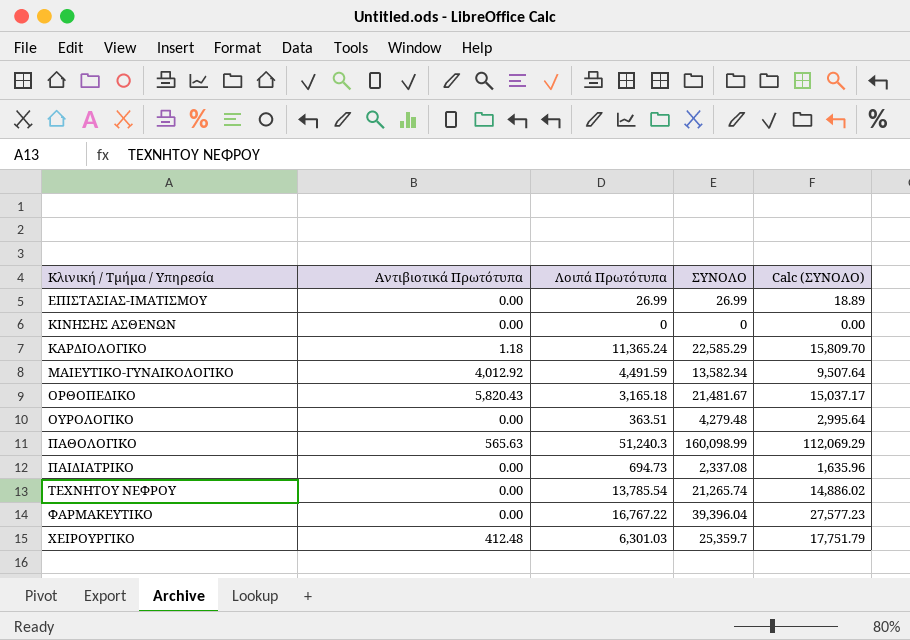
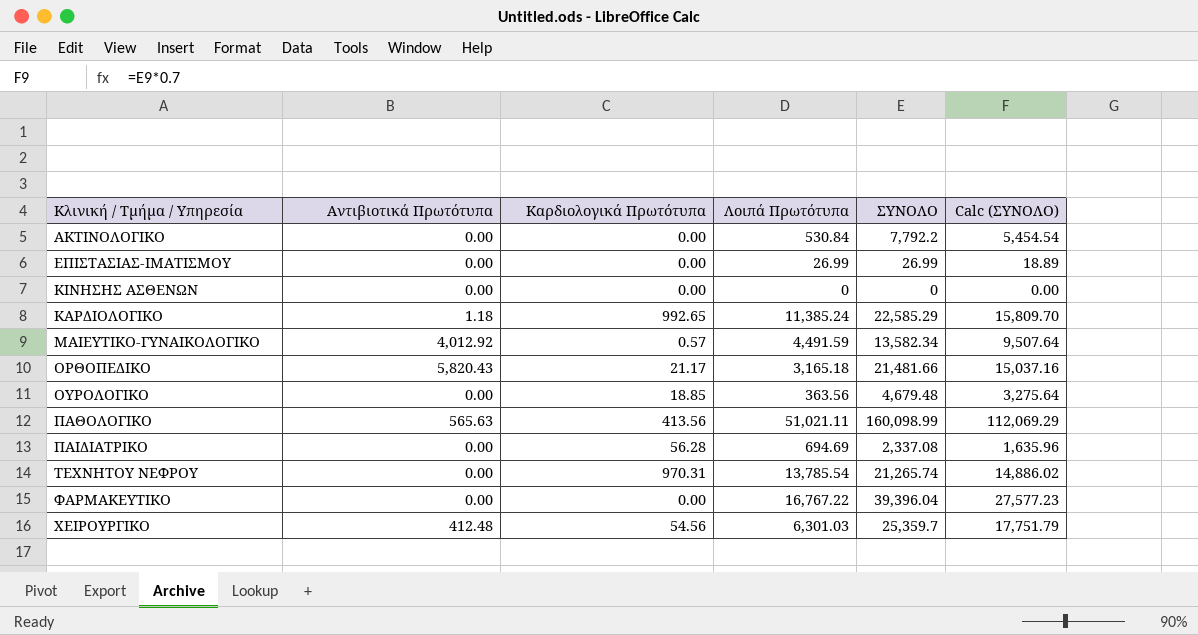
column Καρδιολογικά Πρωτότυπα | position: none -> 3
row ΑΚΤΙΝΟΛΟΓΙΚΟ: none -> 0.00 | 0.00 | 530.84 | 7,792.2 | 5,454.54
ΚΑΡΔΙΟΛΟΓΙΚΟ | Λοιπά Πρωτότυπα: 11,365.24 -> 11,385.24
ΟΡΘΟΠΕΔΙΚΟ | ΣΥΝΟΛΟ: 21,481.67 -> 21,481.66
ΟΡΘΟΠΕΔΙΚΟ | Calc (ΣΥΝΟΛΟ): 15,037.17 -> 15,037.16
ΟΥΡΟΛΟΓΙΚΟ | Λοιπά Πρωτότυπα: 363.51 -> 363.56
ΟΥΡΟΛΟΓΙΚΟ | ΣΥΝΟΛΟ: 4,279.48 -> 4,679.48
ΟΥΡΟΛΟΓΙΚΟ | Calc (ΣΥΝΟΛΟ): 2,995.64 -> 3,275.64
ΠΑΘΟΛΟΓΙΚΟ | Λοιπά Πρωτότυπα: 51,240.3 -> 51,021.11
ΠΑΙΔΙΑΤΡΙΚΟ | Λοιπά Πρωτότυπα: 694.73 -> 694.69

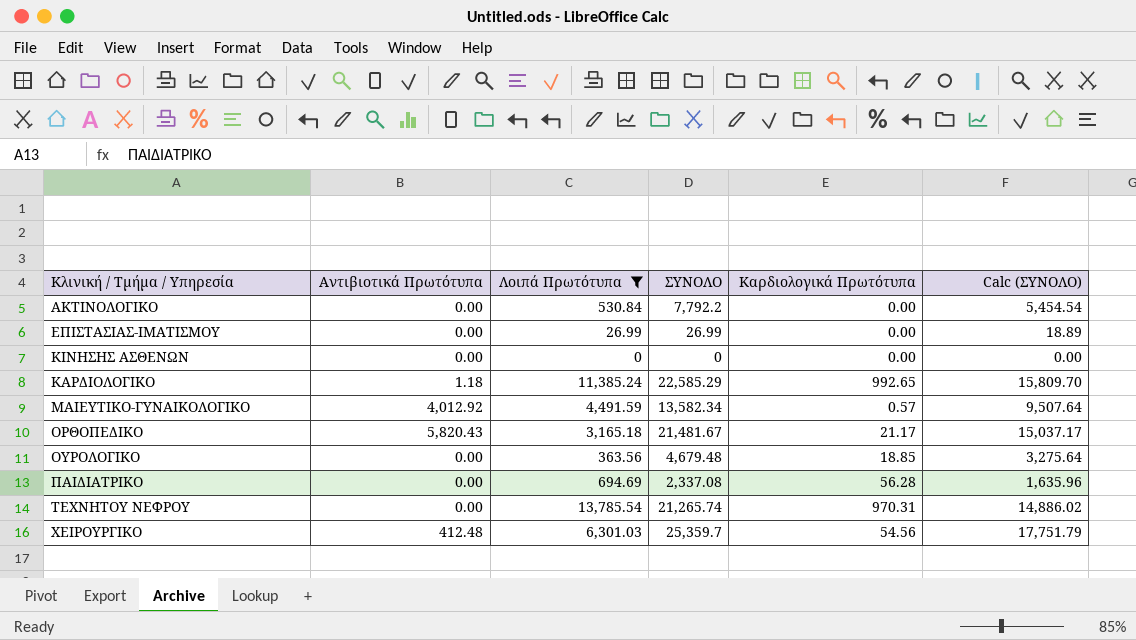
filter: none -> Λοιπά Πρωτότυπα <= 13,785.54
column Καρδιολογικά Πρωτότυπα | position: 3 -> 5
ΟΡΘΟΠΕΔΙΚΟ | ΣΥΝΟΛΟ: 21,481.66 -> 21,481.67
ΟΡΘΟΠΕΔΙΚΟ | Calc (ΣΥΝΟΛΟ): 15,037.16 -> 15,037.17

